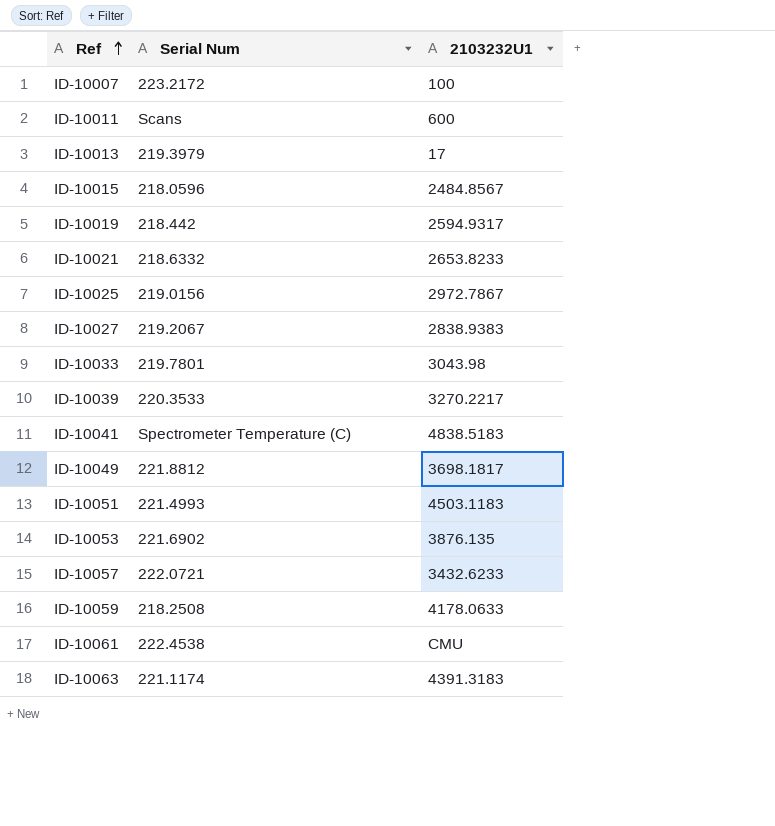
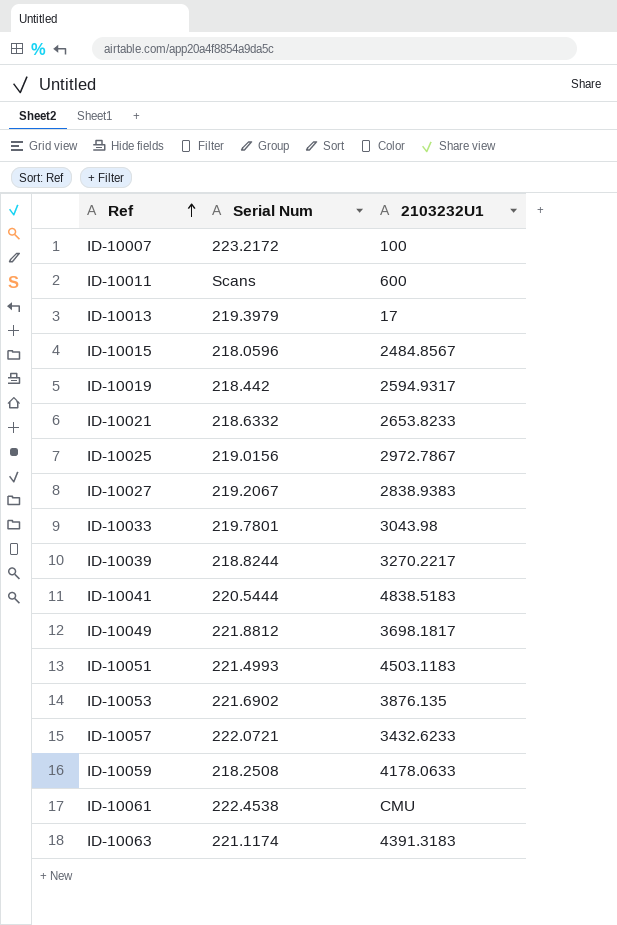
ID-10039 | Serial Num: 220.3533 -> 218.8244
ID-10041 | Serial Num: Spectrometer Temperature (C) -> 220.5444

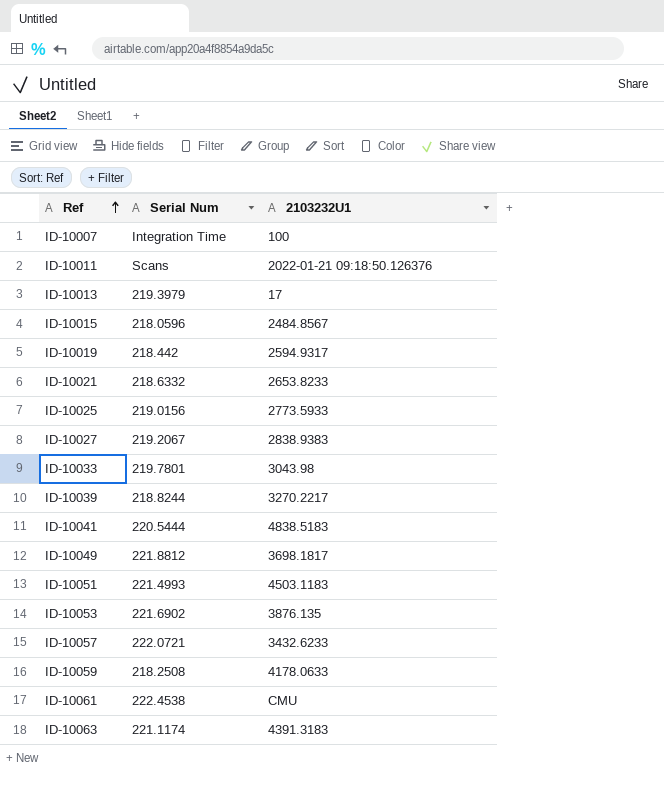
ID-10007 | Serial Num: 223.2172 -> Integration Time
ID-10011 | 2103232U1: 600 -> 2022-01-21 09:18:50.126376
ID-10025 | 2103232U1: 2972.7867 -> 2773.5933

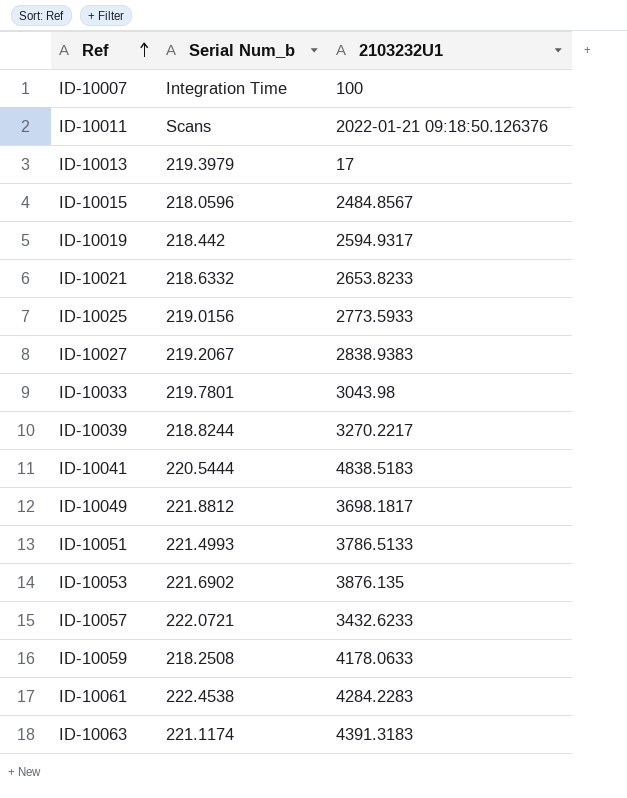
column name: Serial Num -> Serial Num_b
ID-10051 | 2103232U1: 4503.1183 -> 3786.5133
ID-10061 | 2103232U1: CMU -> 4284.2283

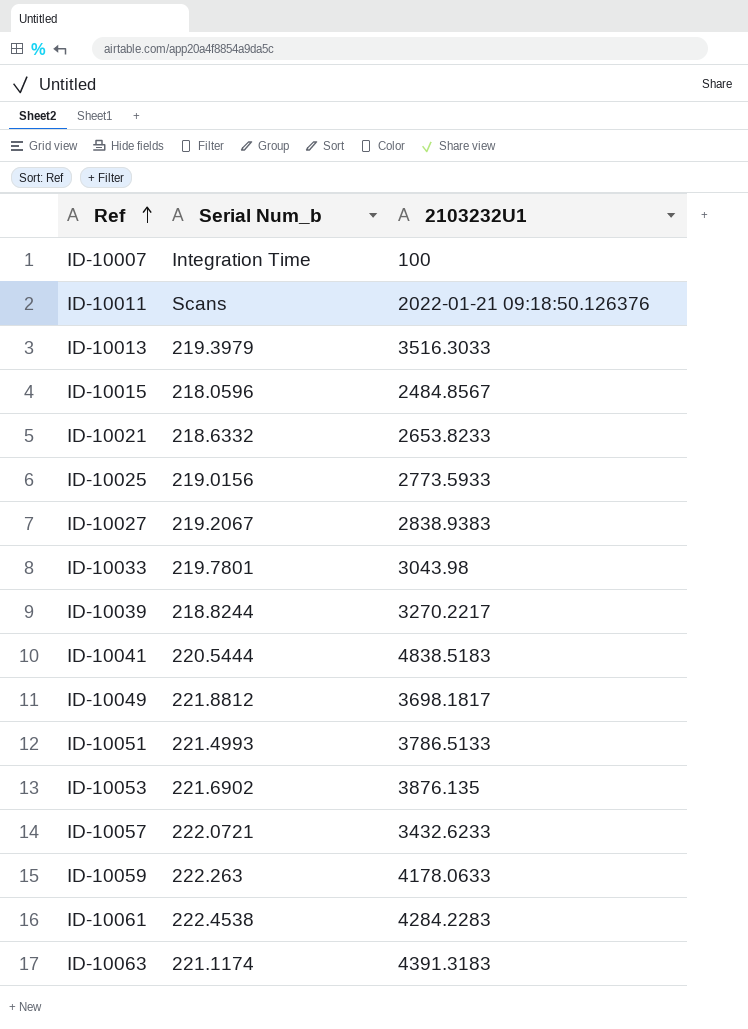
row ID-10019: 218.442 | 2594.9317 -> none
ID-10013 | 2103232U1: 17 -> 3516.3033
ID-10059 | Serial Num_b: 218.2508 -> 222.263

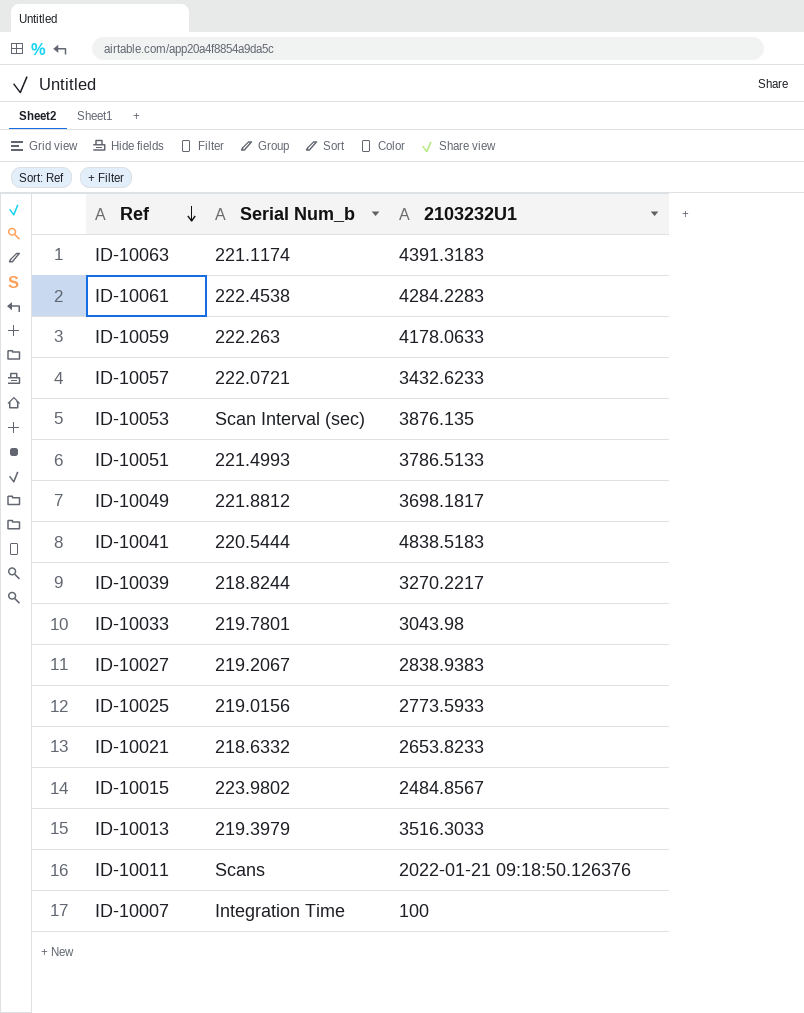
row order: Ref ascending -> Ref descending
ID-10053 | Serial Num_b: 221.6902 -> Scan Interval (sec)
ID-10015 | Serial Num_b: 218.0596 -> 223.9802

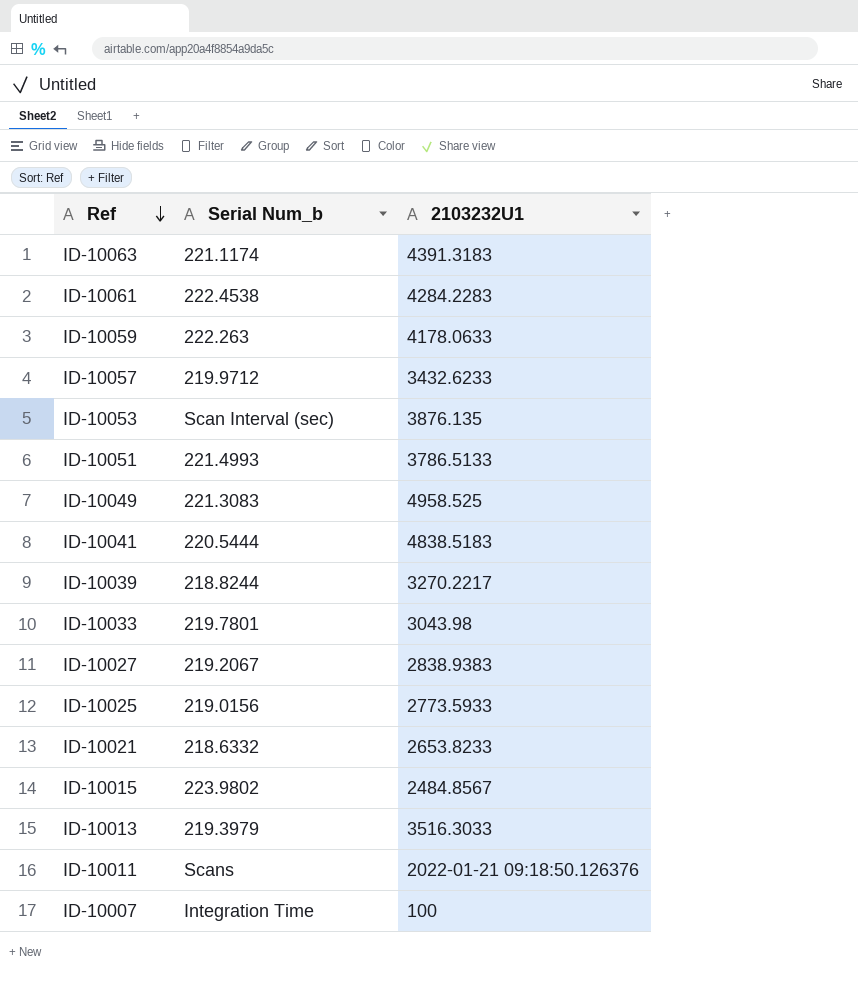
ID-10057 | Serial Num_b: 222.0721 -> 219.9712
ID-10049 | Serial Num_b: 221.8812 -> 221.3083
ID-10049 | 2103232U1: 3698.1817 -> 4958.525

